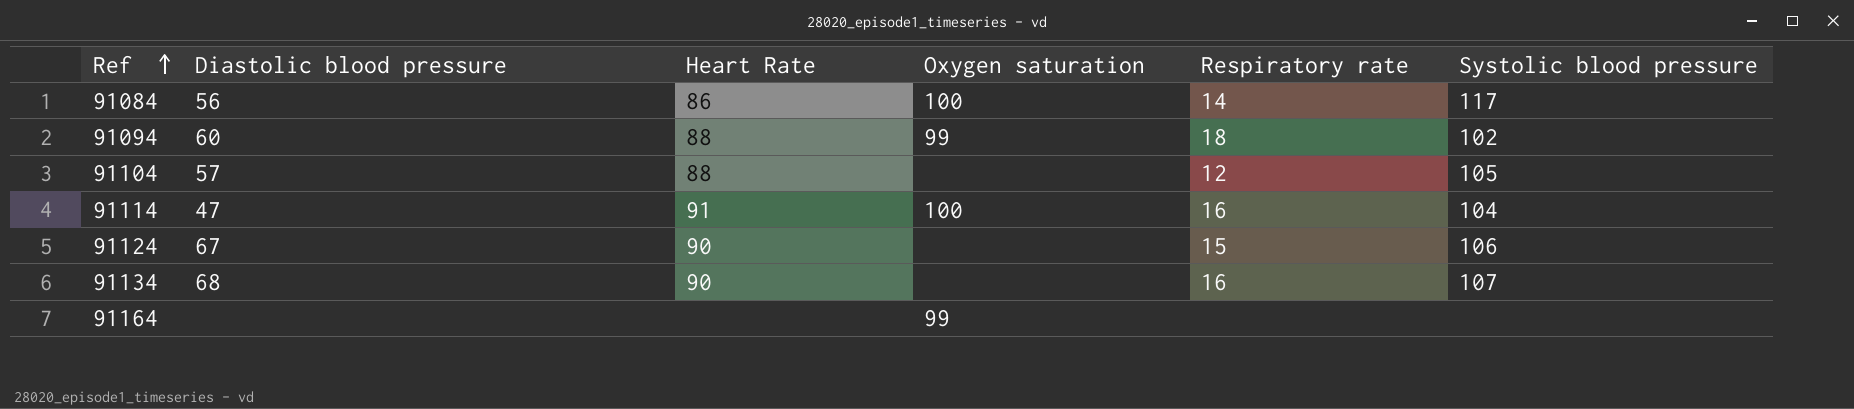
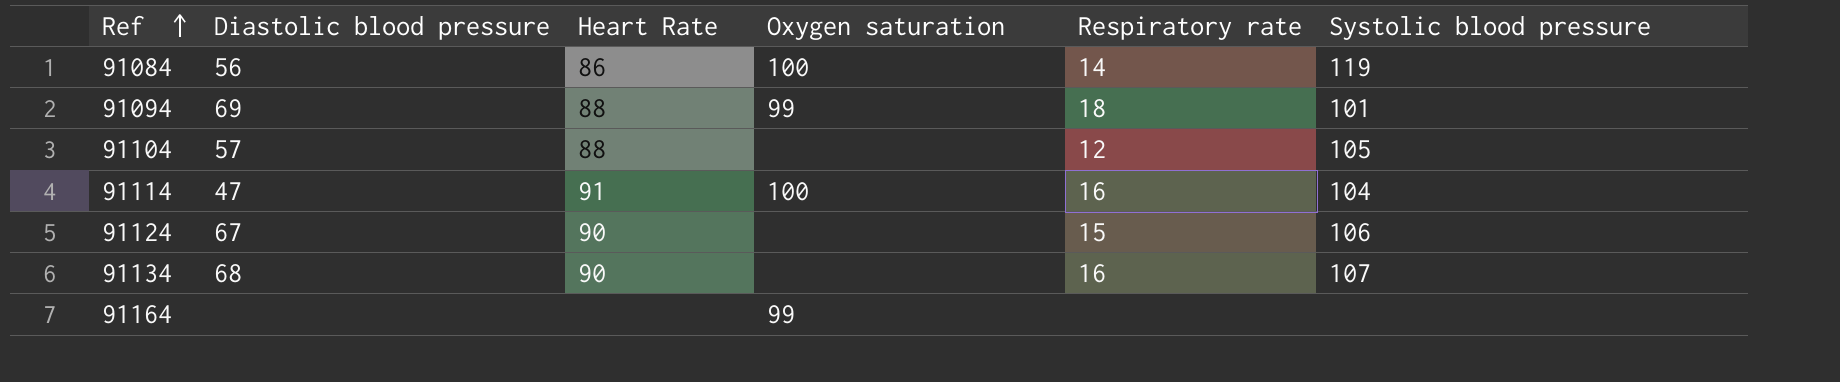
91084 | Systolic blood pressure: 117 -> 119
91094 | Diastolic blood pressure: 60 -> 69
91094 | Systolic blood pressure: 102 -> 101

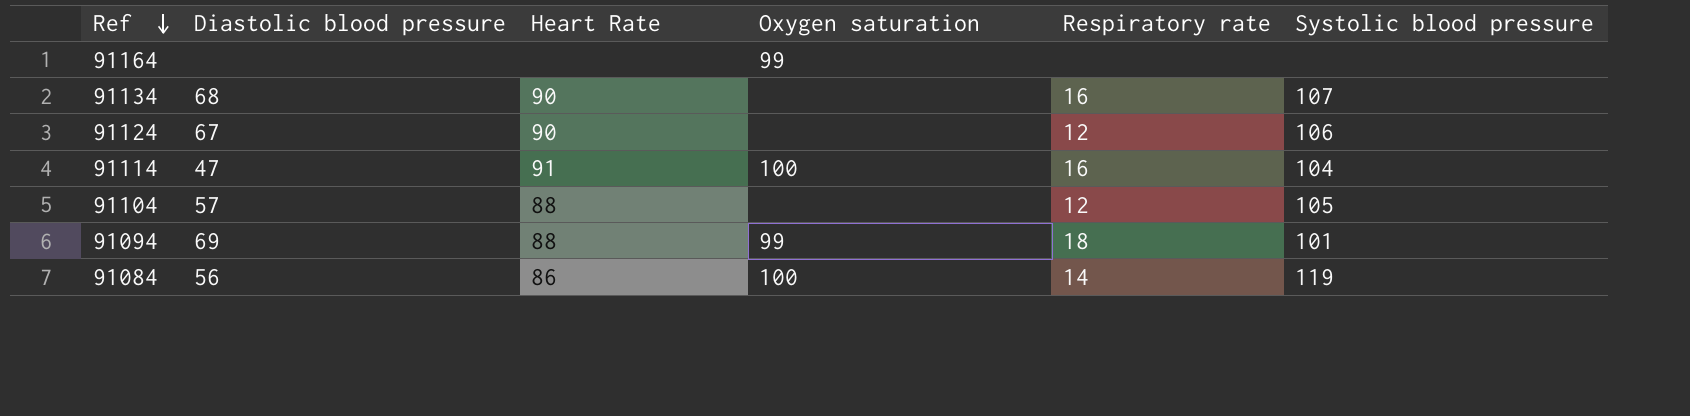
row order: Ref ascending -> Ref descending
91124 | Respiratory rate: 15 -> 12

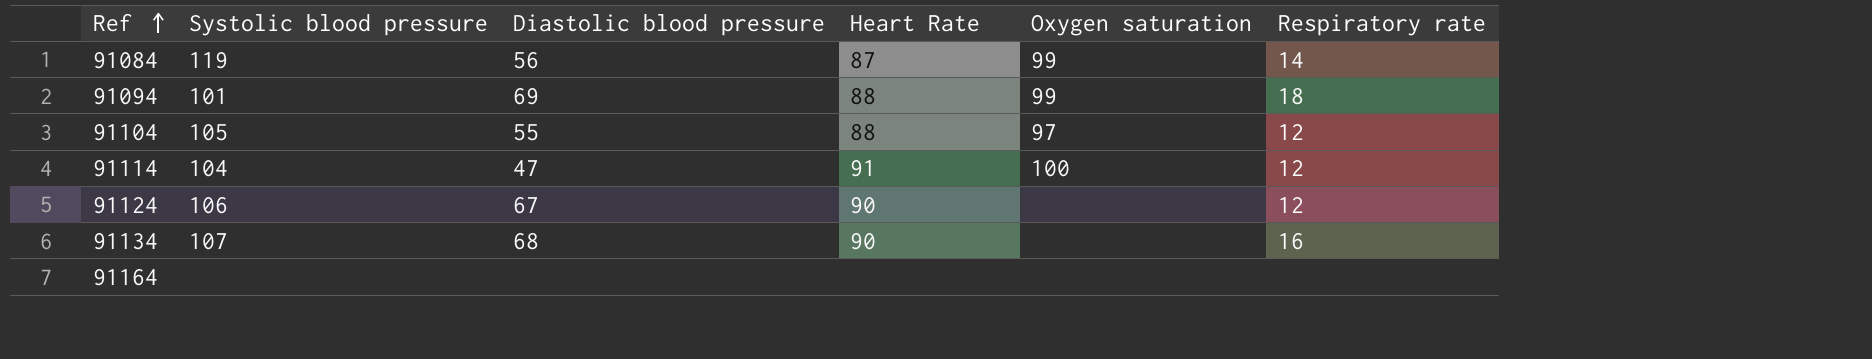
row order: Ref descending -> Ref ascending
column Systolic blood pressure | position: 6 -> 2
91084 | Heart Rate: 86 -> 87
91084 | Oxygen saturation: 100 -> 99
91104 | Diastolic blood pressure: 57 -> 55
91104 | Oxygen saturation: none -> 97
91114 | Respiratory rate: 16 -> 12
91164 | Oxygen saturation: 99 -> none

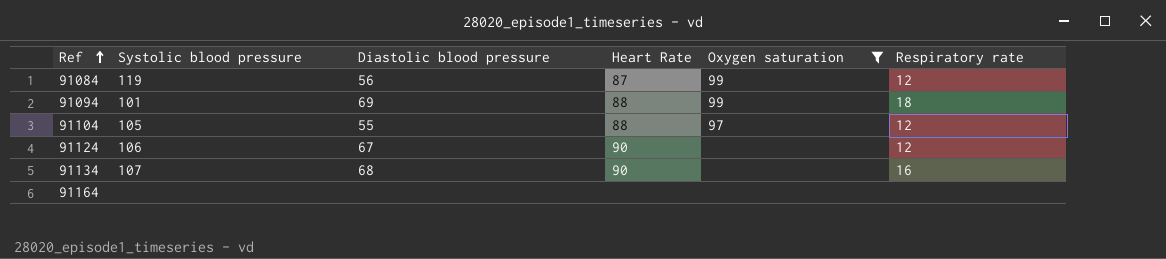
filter: none -> Oxygen saturation != 100
91084 | Respiratory rate: 14 -> 12

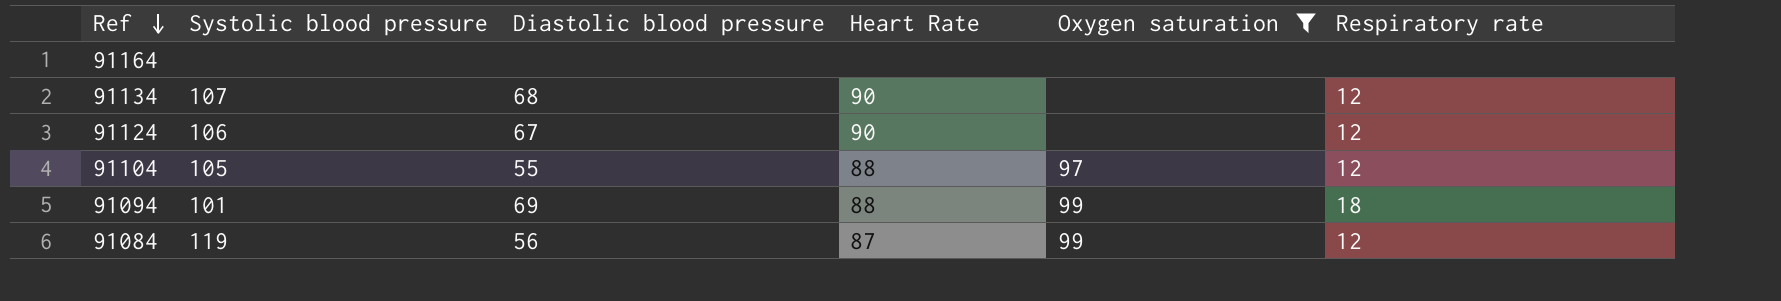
row order: Ref ascending -> Ref descending
91134 | Respiratory rate: 16 -> 12

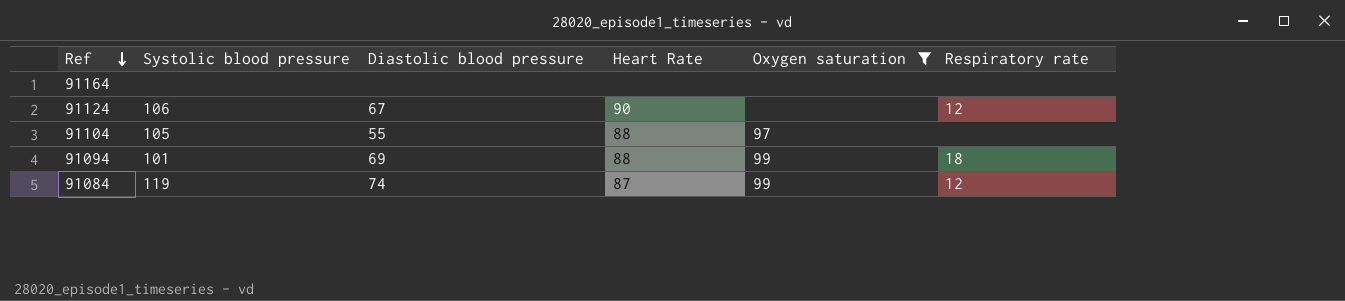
row 91134: 107 | 68 | 90 | none | 12 -> none
91104 | Respiratory rate: 12 -> none
91084 | Diastolic blood pressure: 56 -> 74

